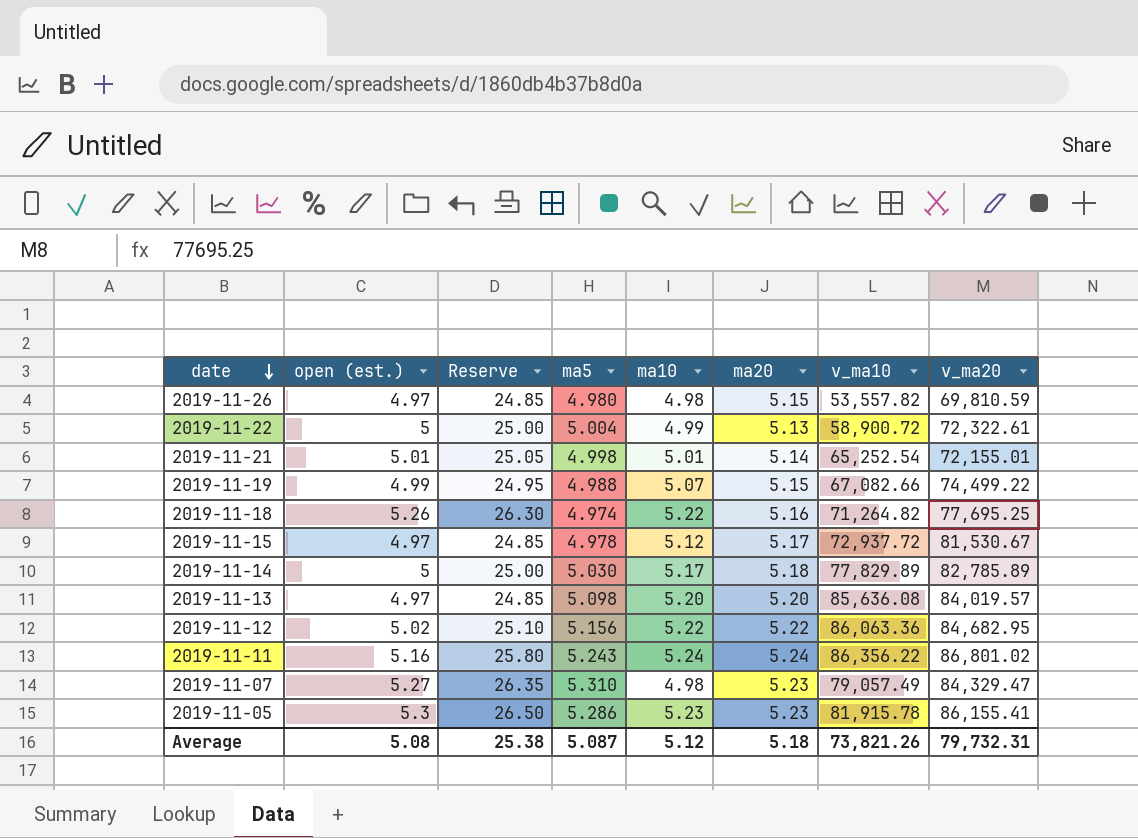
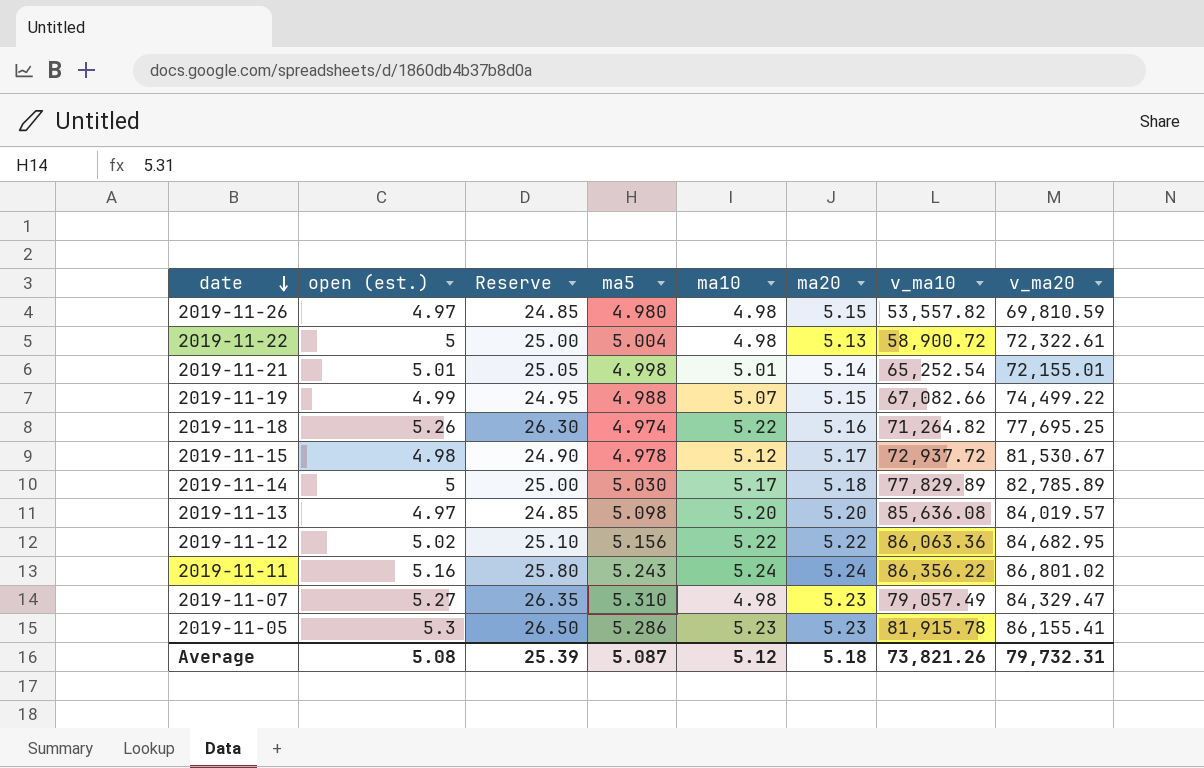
2019-11-22 | ma10: 4.99 -> 4.98
2019-11-15 | open (est.): 4.97 -> 4.98
2019-11-15 | Reserve: 24.85 -> 24.90
Average | Reserve: 25.38 -> 25.39

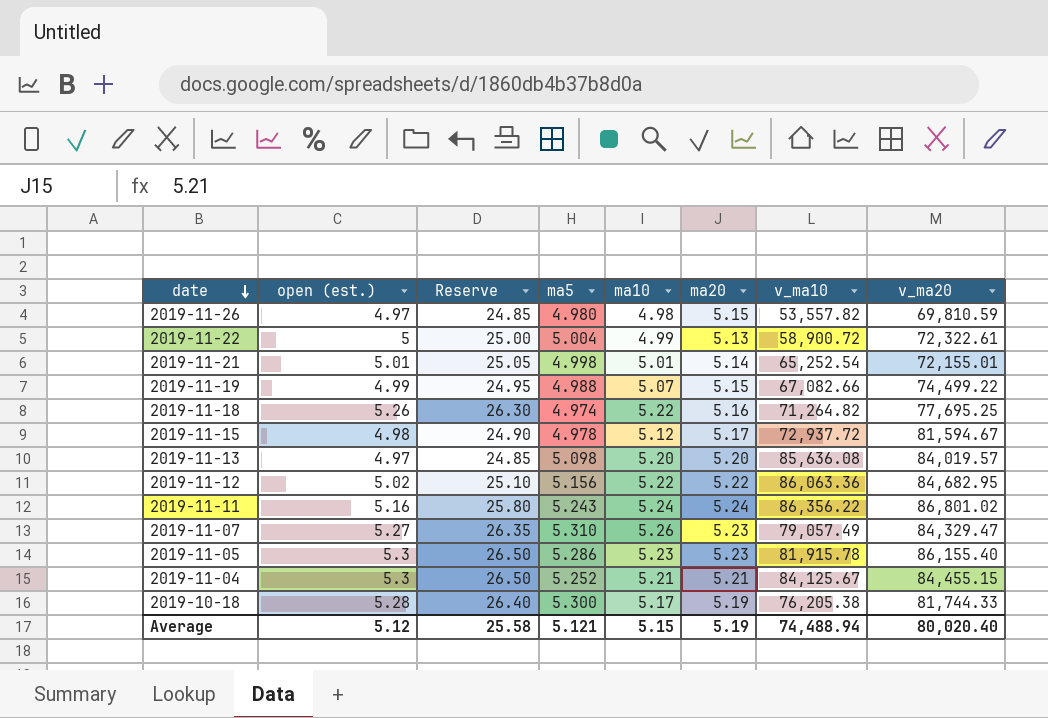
row 2019-11-14: 5 | 25.00 | 5.030 | 5.17 | 5.18 | 77,829.89 | 82,785.89 -> none
2019-11-22 | ma10: 4.98 -> 4.99
2019-11-15 | v_ma20: 81,530.67 -> 81,594.67
2019-11-07 | ma10: 4.98 -> 5.26
2019-11-05 | v_ma20: 86,155.41 -> 86,155.40
row 2019-11-04: none -> 5.3 | 26.50 | 5.252 | 5.21 | 5.21 | 84,125.67 | 84,455.15
row 2019-10-18: none -> 5.28 | 26.40 | 5.300 | 5.17 | 5.19 | 76,205.38 | 81,744.33
Average | open (est.): 5.08 -> 5.12
Average | Reserve: 25.39 -> 25.58
Average | ma5: 5.087 -> 5.121
Average | ma10: 5.12 -> 5.15
Average | ma20: 5.18 -> 5.19
Average | v_ma10: 73,821.26 -> 74,488.94
Average | v_ma20: 79,732.31 -> 80,020.40

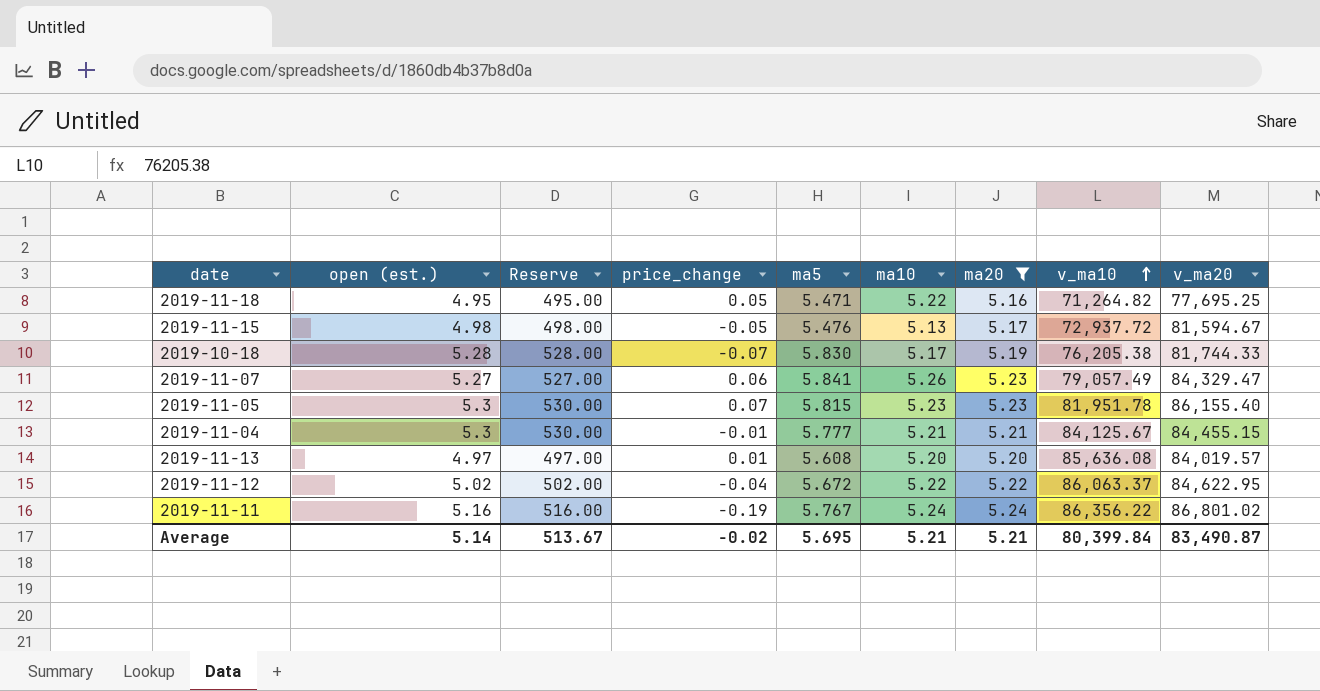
filter: none -> ma20 >= 5.16
row order: date descending -> v_ma10 ascending
column Reserve | formula: [open (est.)] * 5 -> [open (est.)] * 100
column price_change | position: none -> 4
2019-11-18 | open (est.): 5.26 -> 4.95
2019-11-18 | ma5: 4.974 -> 5.471
2019-11-15 | ma5: 4.978 -> 5.476
2019-11-15 | ma10: 5.12 -> 5.13
2019-10-18 | ma5: 5.300 -> 5.830
2019-11-07 | ma5: 5.310 -> 5.841
2019-11-05 | ma5: 5.286 -> 5.815
2019-11-05 | v_ma10: 81,915.78 -> 81,951.78
2019-11-04 | ma5: 5.252 -> 5.777
2019-11-13 | ma5: 5.098 -> 5.608
2019-11-12 | ma5: 5.156 -> 5.672
2019-11-12 | v_ma10: 86,063.36 -> 86,063.37
2019-11-12 | v_ma20: 84,682.95 -> 84,622.95
2019-11-11 | ma5: 5.243 -> 5.767
Average | open (est.): 5.12 -> 5.14
Average | Reserve: 25.58 -> 513.67
Average | ma5: 5.121 -> 5.695
Average | ma10: 5.15 -> 5.21
Average | ma20: 5.19 -> 5.21
Average | v_ma10: 74,488.94 -> 80,399.84
Average | v_ma20: 80,020.40 -> 83,490.87

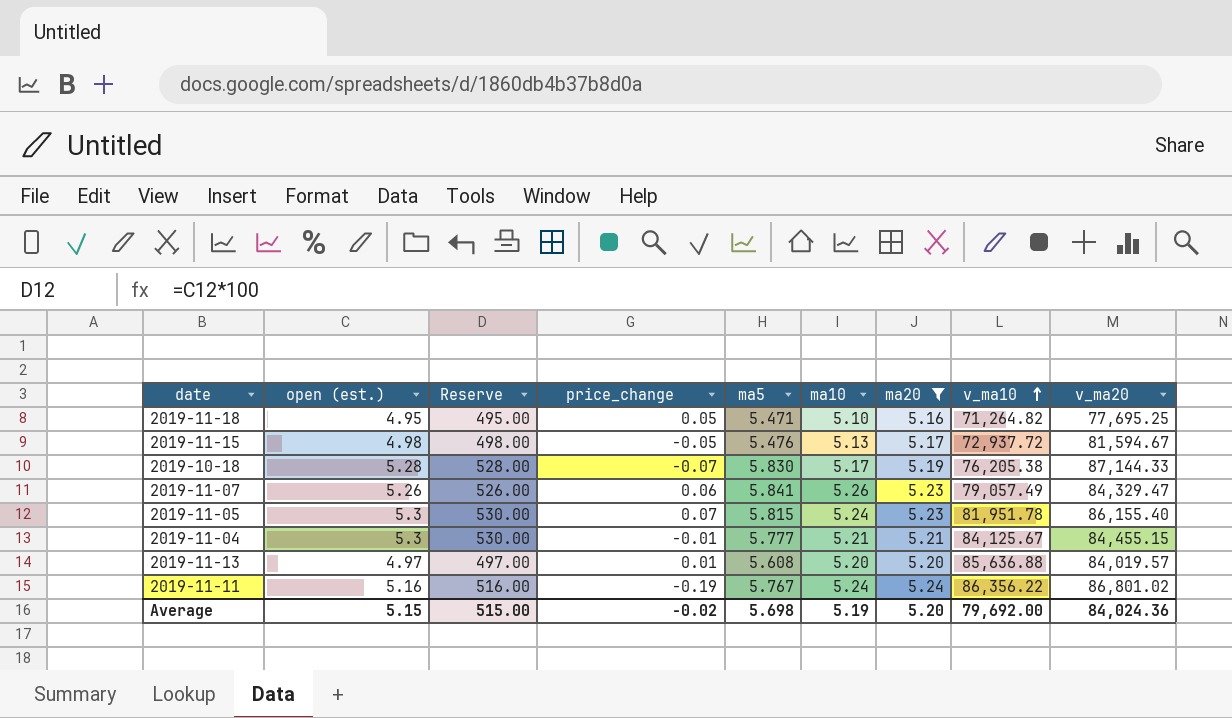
row 2019-11-12: 5.02 | 502.00 | -0.04 | 5.672 | 5.22 | 5.22 | 86,063.37 | 84,622.95 -> none
2019-11-18 | ma10: 5.22 -> 5.10
2019-10-18 | v_ma20: 81,744.33 -> 87,144.33
2019-11-07 | open (est.): 5.27 -> 5.26
2019-11-07 | Reserve: 527.00 -> 526.00
2019-11-05 | ma10: 5.23 -> 5.24
2019-11-13 | v_ma10: 85,636.08 -> 85,636.88
Average | open (est.): 5.14 -> 5.15
Average | Reserve: 513.67 -> 515.00
Average | ma5: 5.695 -> 5.698
Average | ma10: 5.21 -> 5.19
Average | ma20: 5.21 -> 5.20
Average | v_ma10: 80,399.84 -> 79,692.00
Average | v_ma20: 83,490.87 -> 84,024.36

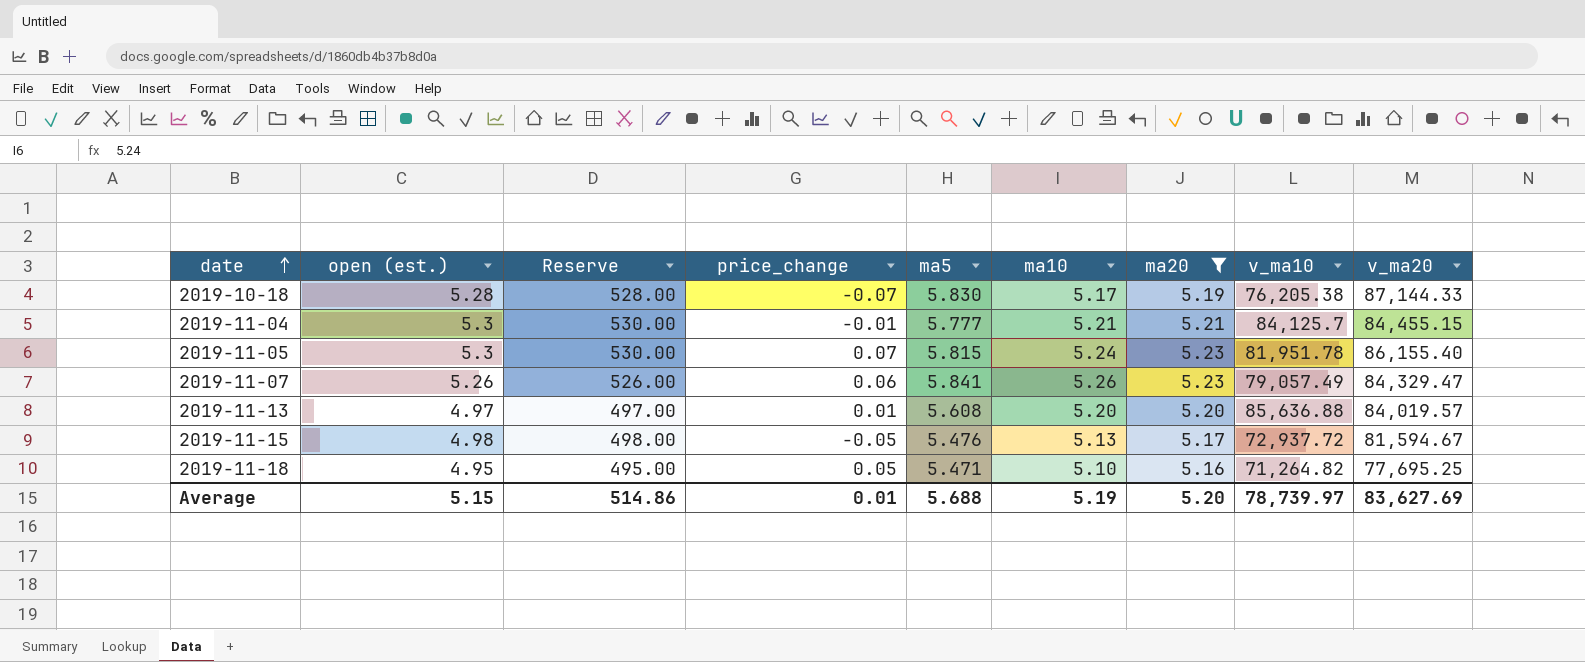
row order: v_ma10 ascending -> date ascending
row 2019-11-11: 5.16 | 516.00 | -0.19 | 5.767 | 5.24 | 5.24 | 86,356.22 | 86,801.02 -> none
2019-11-04 | v_ma10: 84,125.67 -> 84,125.7
Average | Reserve: 515.00 -> 514.86
Average | price_change: -0.02 -> 0.01
Average | ma5: 5.698 -> 5.688
Average | v_ma10: 79,692.00 -> 78,739.97
Average | v_ma20: 84,024.36 -> 83,627.69

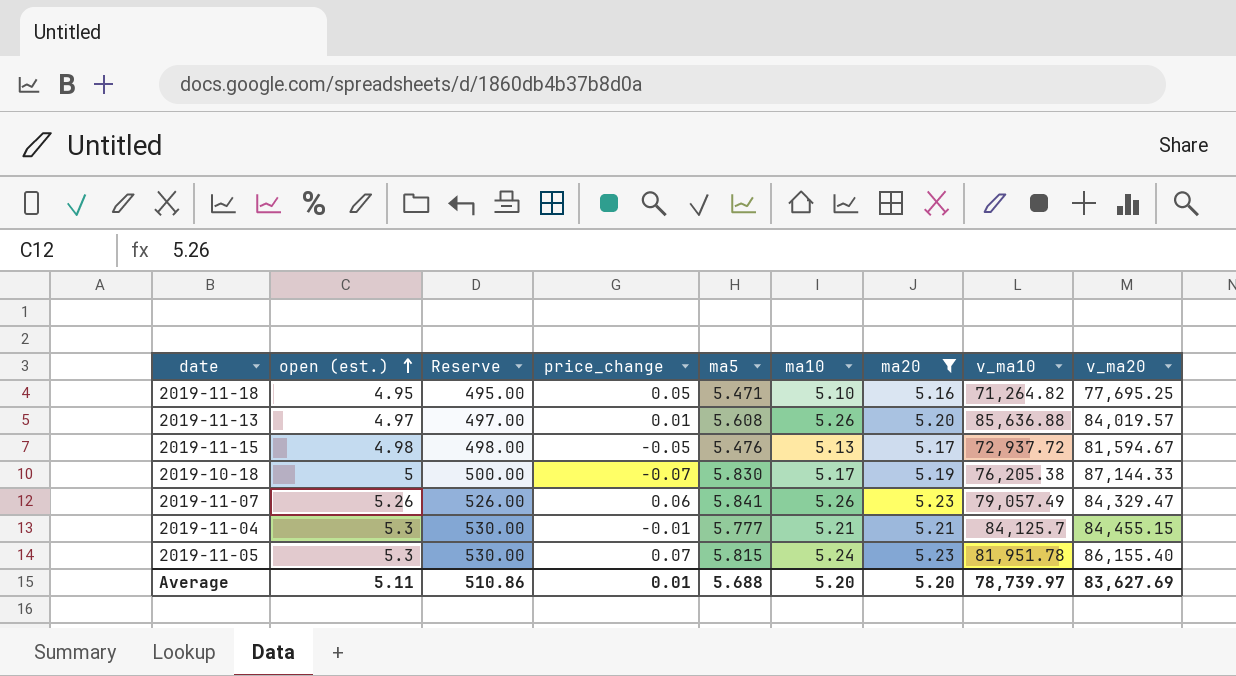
row order: date ascending -> open (est.) ascending
2019-11-13 | ma10: 5.20 -> 5.26
2019-10-18 | open (est.): 5.28 -> 5
2019-10-18 | Reserve: 528.00 -> 500.00
Average | open (est.): 5.15 -> 5.11
Average | Reserve: 514.86 -> 510.86
Average | ma10: 5.19 -> 5.20

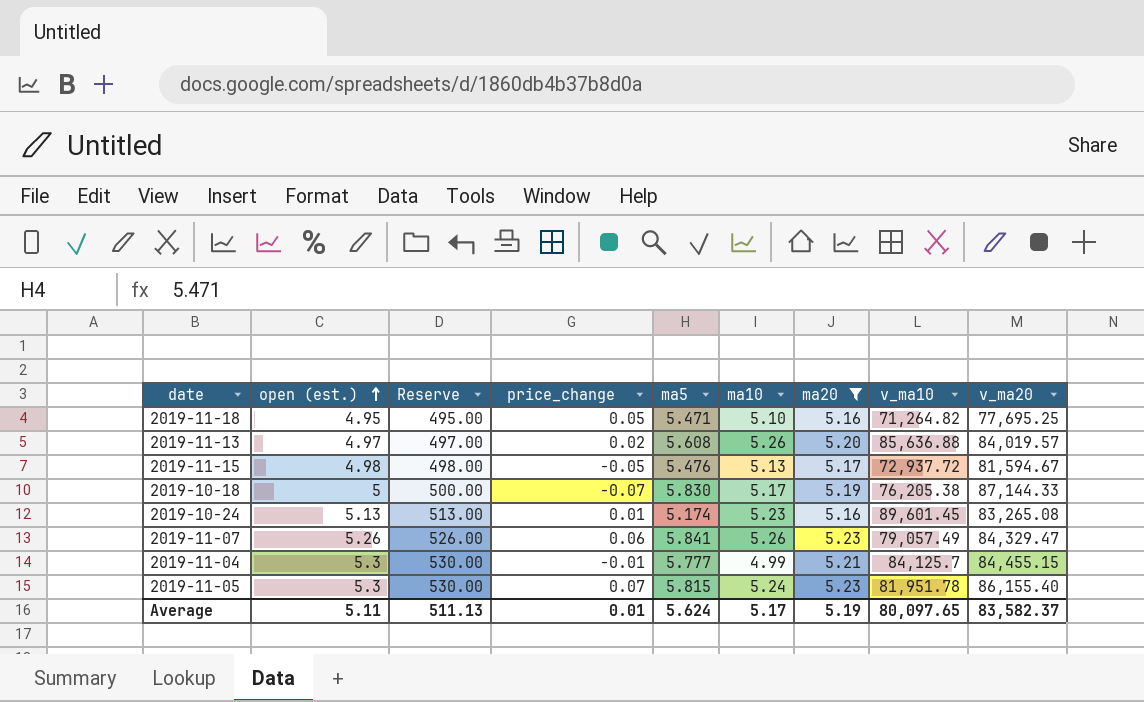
2019-11-13 | price_change: 0.01 -> 0.02
row 2019-10-24: none -> 5.13 | 513.00 | 0.01 | 5.174 | 5.23 | 5.16 | 89,601.45 | 83,265.08
2019-11-04 | ma10: 5.21 -> 4.99
Average | Reserve: 510.86 -> 511.13
Average | ma5: 5.688 -> 5.624
Average | ma10: 5.20 -> 5.17
Average | ma20: 5.20 -> 5.19
Average | v_ma10: 78,739.97 -> 80,097.65
Average | v_ma20: 83,627.69 -> 83,582.37

